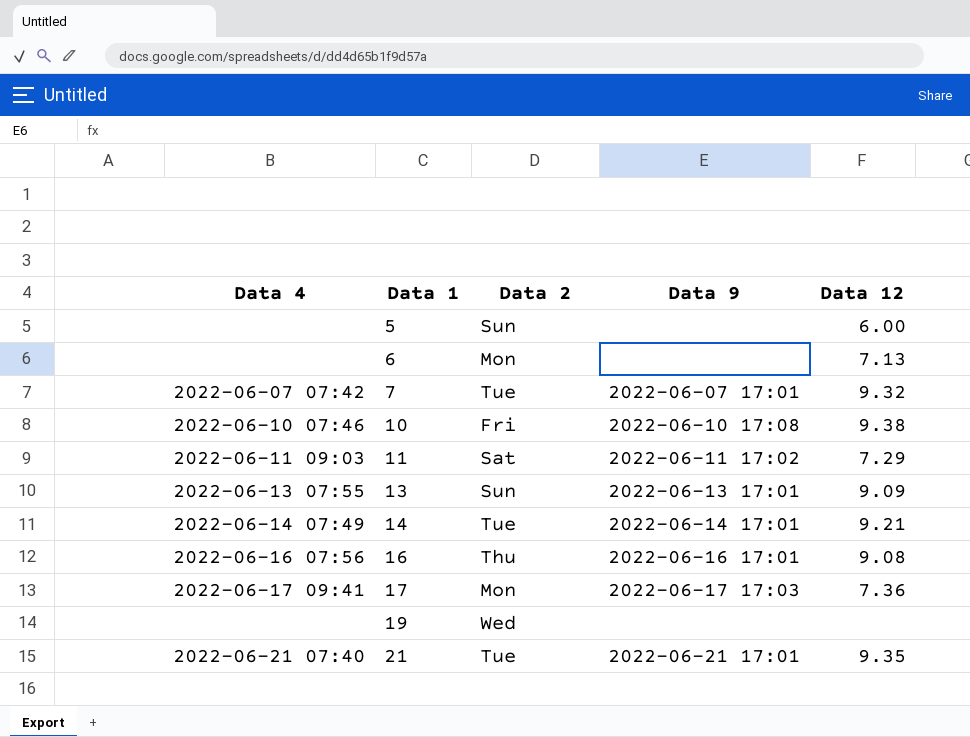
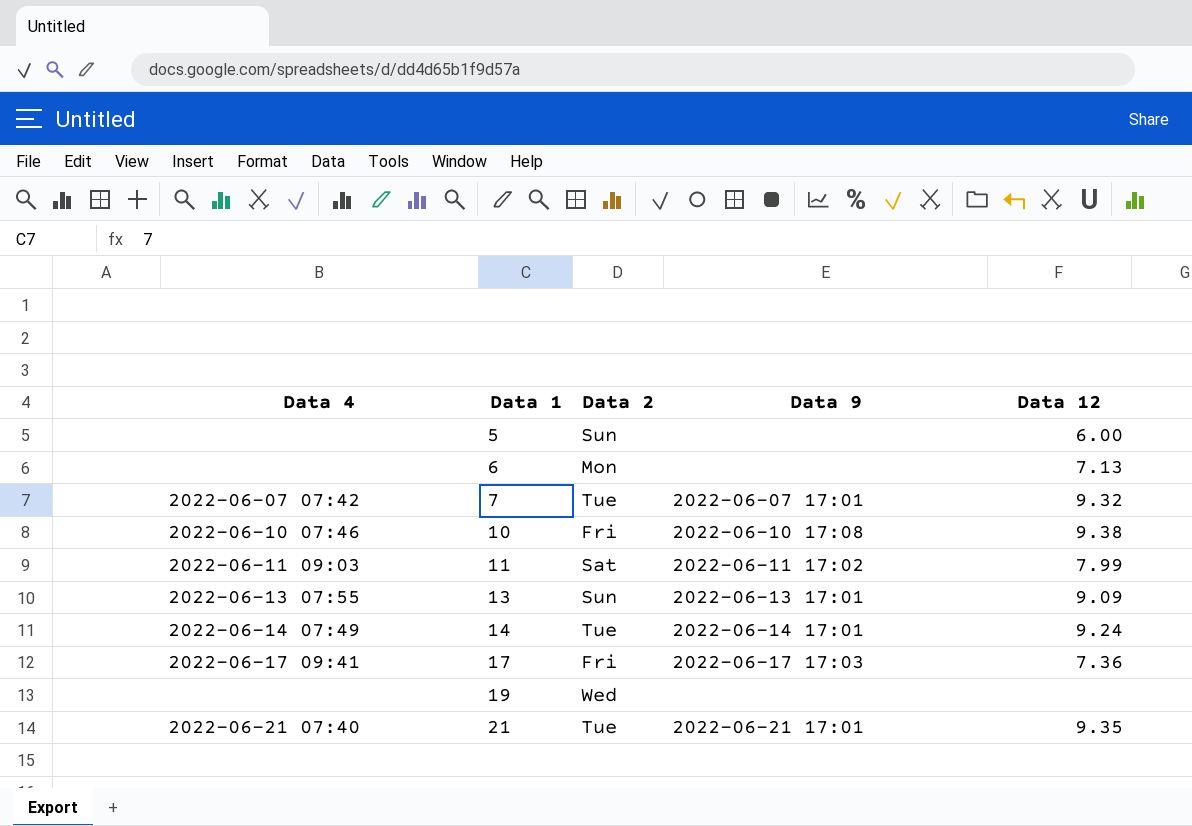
row 16: 2022-06-16 07:56 | Thu | 2022-06-16 17:01 | 9.08 -> none
11 | Data 12: 7.29 -> 7.99
14 | Data 12: 9.21 -> 9.24
17 | Data 2: Mon -> Fri

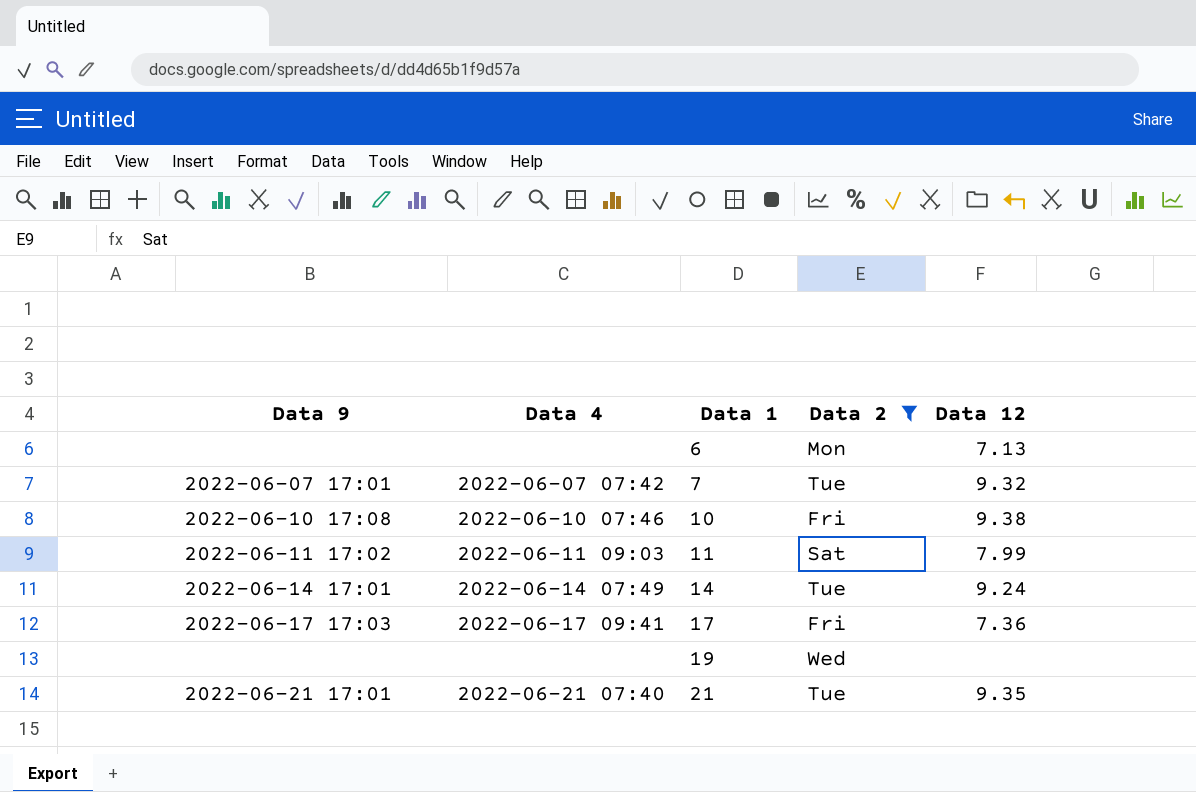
filter: none -> Data 2 != Sun
column Data 9 | position: 4 -> 1

